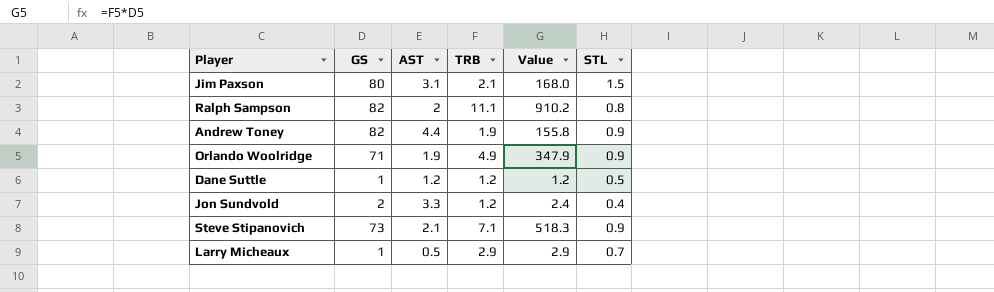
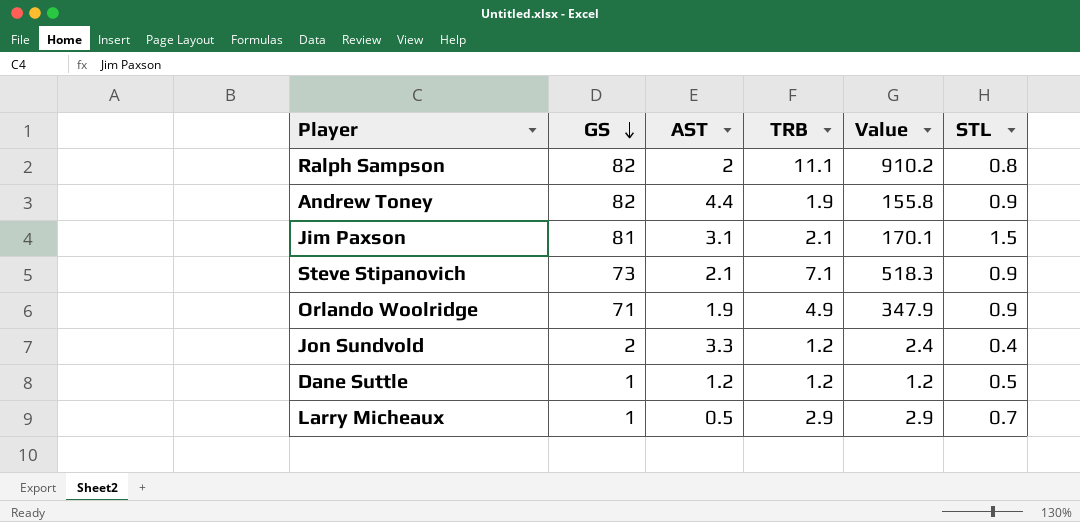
row order: none -> GS descending
Jim Paxson | GS: 80 -> 81
Jim Paxson | Value: 168.0 -> 170.1

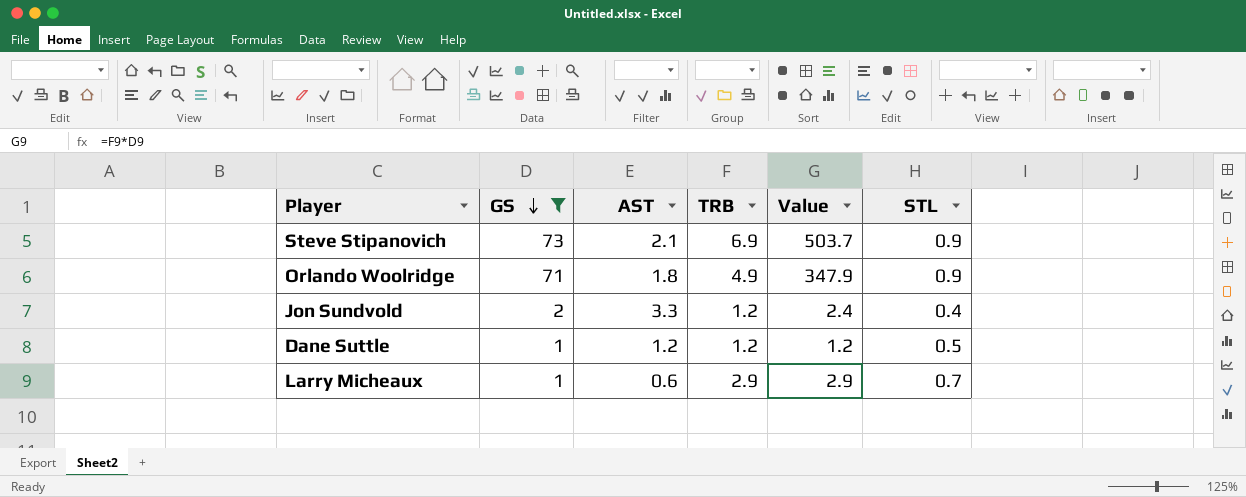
filter: none -> GS <= 73
Steve Stipanovich | TRB: 7.1 -> 6.9
Steve Stipanovich | Value: 518.3 -> 503.7
Orlando Woolridge | AST: 1.9 -> 1.8
Larry Micheaux | AST: 0.5 -> 0.6

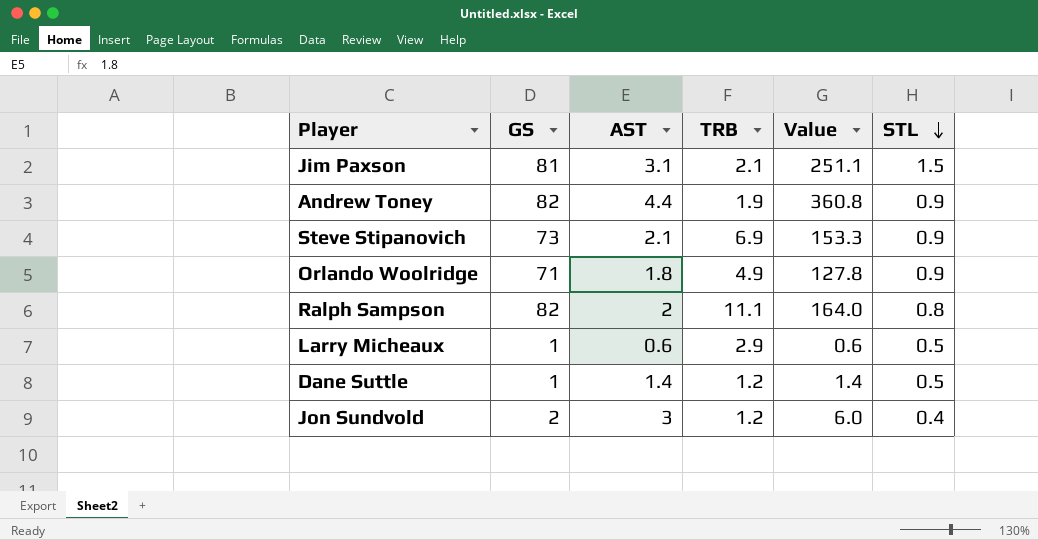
filter: GS <= 73 -> none
row order: GS descending -> STL descending
column Value | formula: [GS] * [TRB] -> [GS] * [AST]
Larry Micheaux | STL: 0.7 -> 0.5
Dane Suttle | AST: 1.2 -> 1.4
Jon Sundvold | AST: 3.3 -> 3

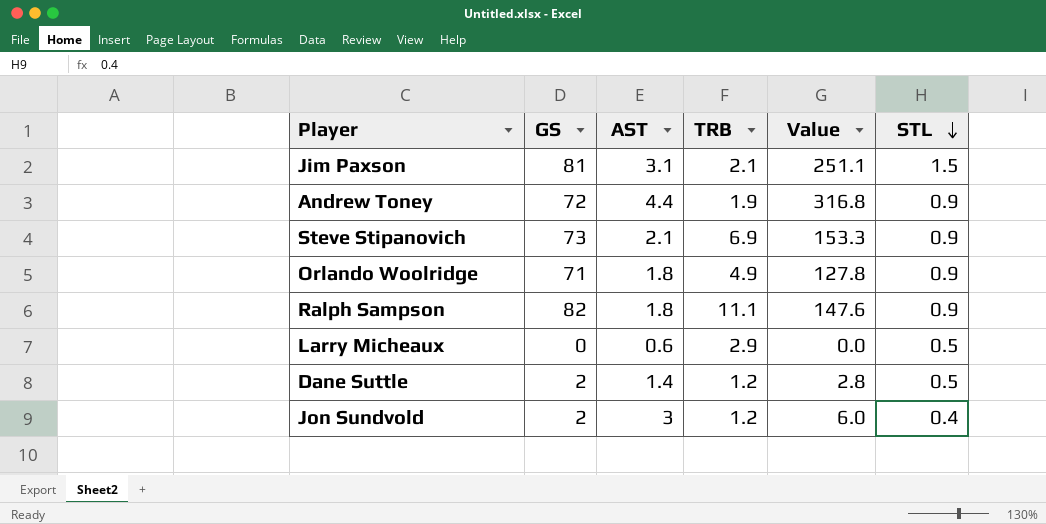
Andrew Toney | GS: 82 -> 72
Andrew Toney | Value: 360.8 -> 316.8
Ralph Sampson | AST: 2 -> 1.8
Ralph Sampson | Value: 164.0 -> 147.6
Ralph Sampson | STL: 0.8 -> 0.9
Larry Micheaux | GS: 1 -> 0
Larry Micheaux | Value: 0.6 -> 0.0
Dane Suttle | GS: 1 -> 2
Dane Suttle | Value: 1.4 -> 2.8

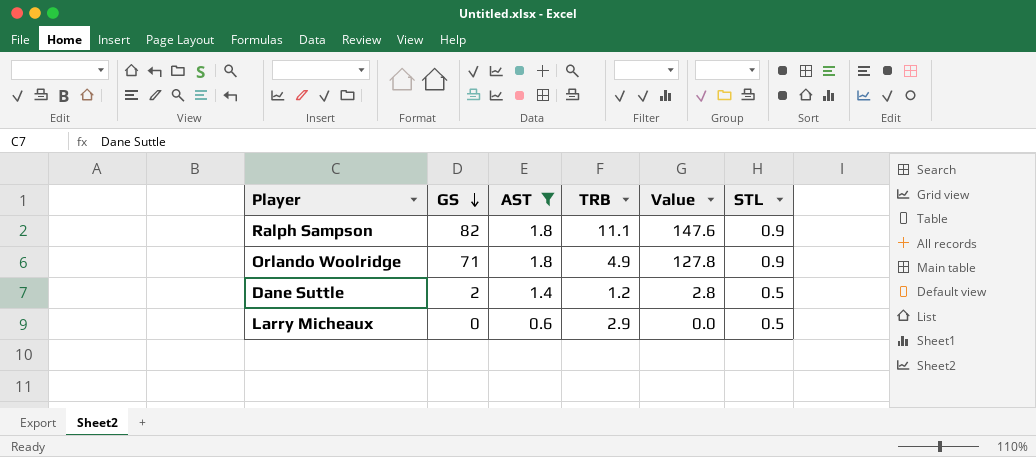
filter: none -> AST <= 1.8
row order: STL descending -> GS descending

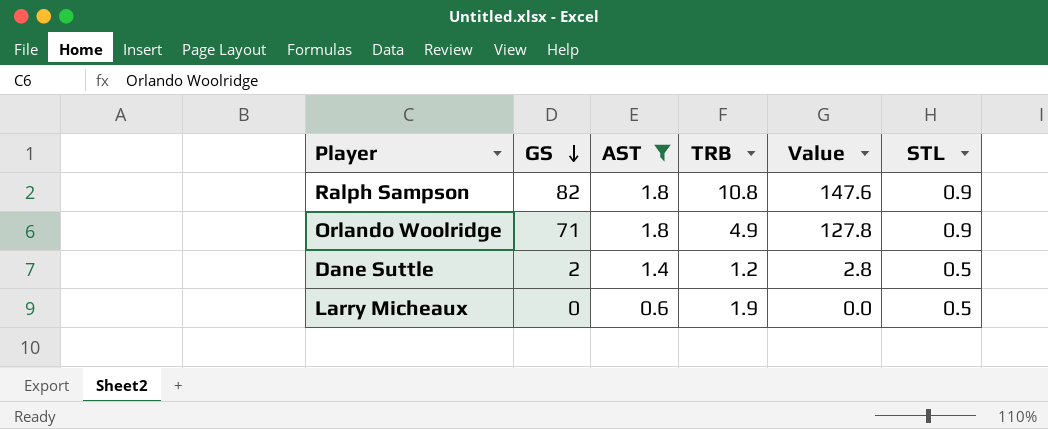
Ralph Sampson | TRB: 11.1 -> 10.8
Larry Micheaux | TRB: 2.9 -> 1.9

